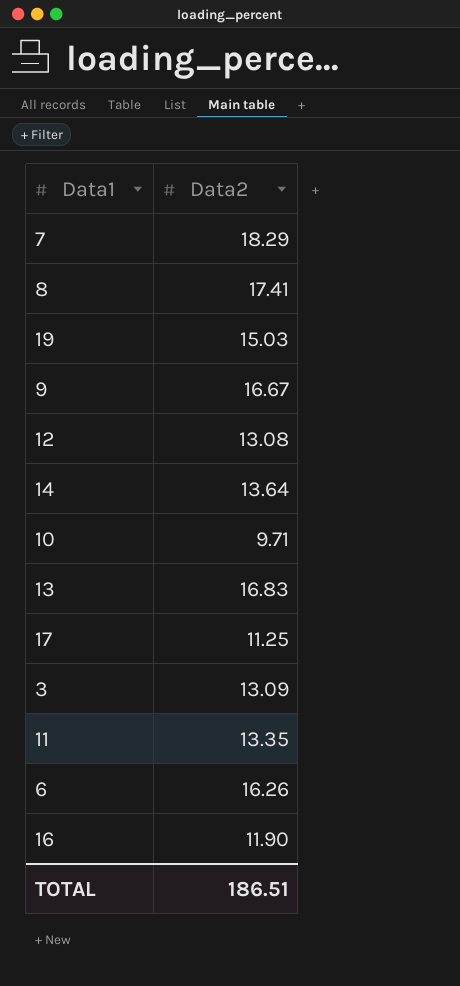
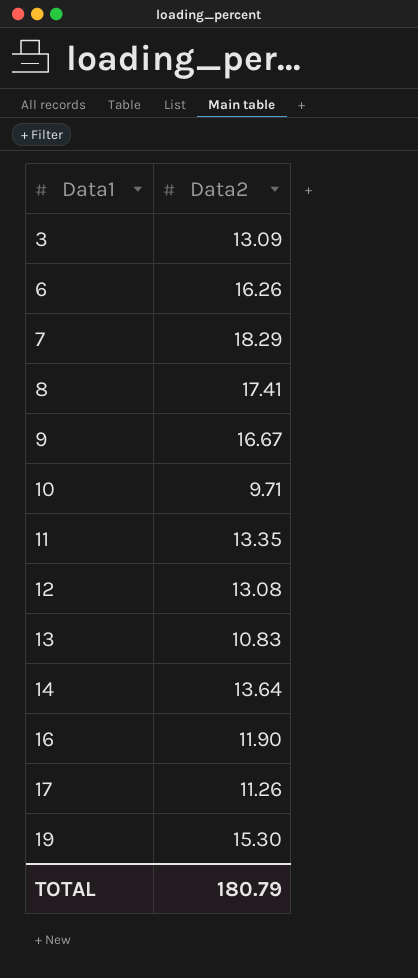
row order: none -> Data1 ascending
13 | Data2: 16.83 -> 10.83
17 | Data2: 11.25 -> 11.26
19 | Data2: 15.03 -> 15.30
TOTAL | Data2: 186.51 -> 180.79

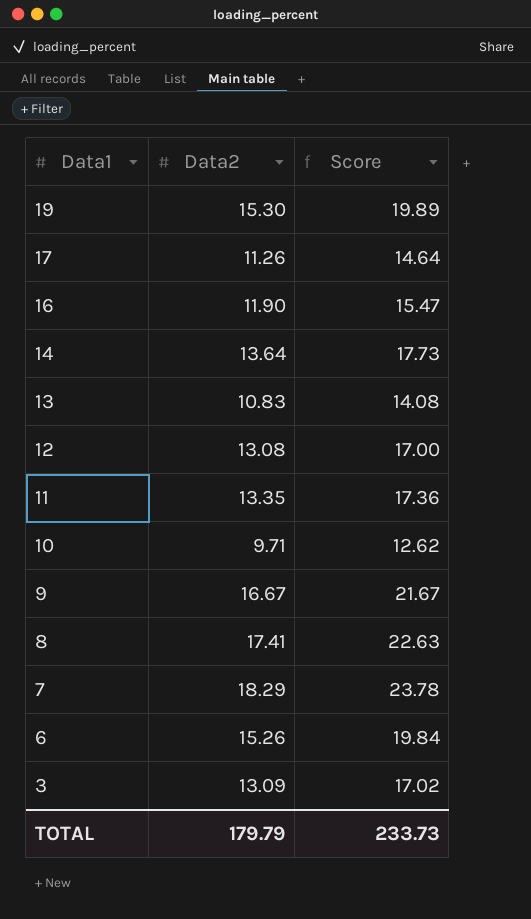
row order: Data1 ascending -> Data1 descending
column Score | formula: none -> [Data2] * 1.3
6 | Data2: 16.26 -> 15.26
TOTAL | Data2: 180.79 -> 179.79

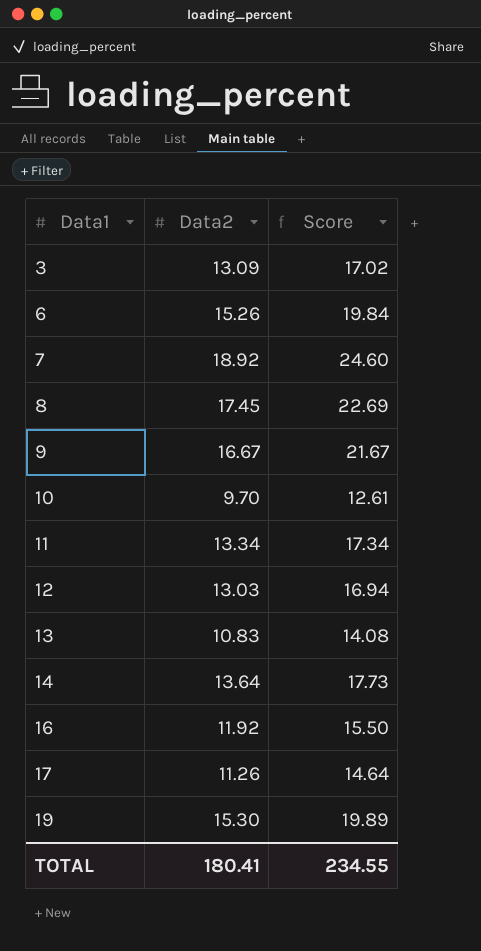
row order: Data1 descending -> Data1 ascending
7 | Data2: 18.29 -> 18.92
7 | Score: 23.78 -> 24.60
8 | Data2: 17.41 -> 17.45
8 | Score: 22.63 -> 22.69
10 | Data2: 9.71 -> 9.70
10 | Score: 12.62 -> 12.61
11 | Data2: 13.35 -> 13.34
11 | Score: 17.36 -> 17.34
12 | Data2: 13.08 -> 13.03
12 | Score: 17.00 -> 16.94
16 | Data2: 11.90 -> 11.92
16 | Score: 15.47 -> 15.50
TOTAL | Data2: 179.79 -> 180.41
TOTAL | Score: 233.73 -> 234.55

